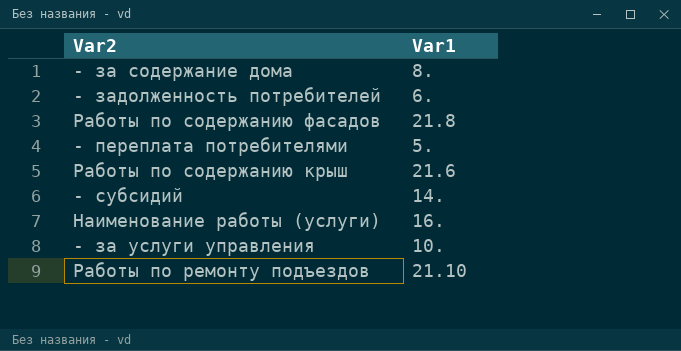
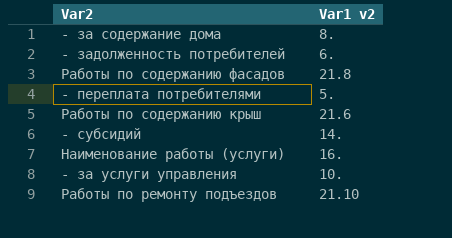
column name: Var1 -> Var1 v2

